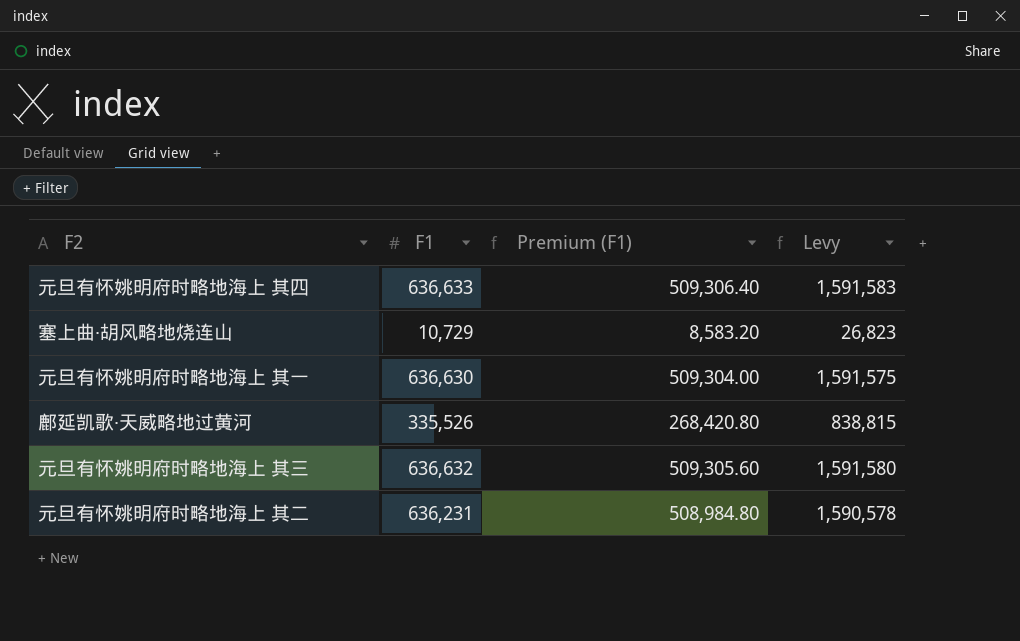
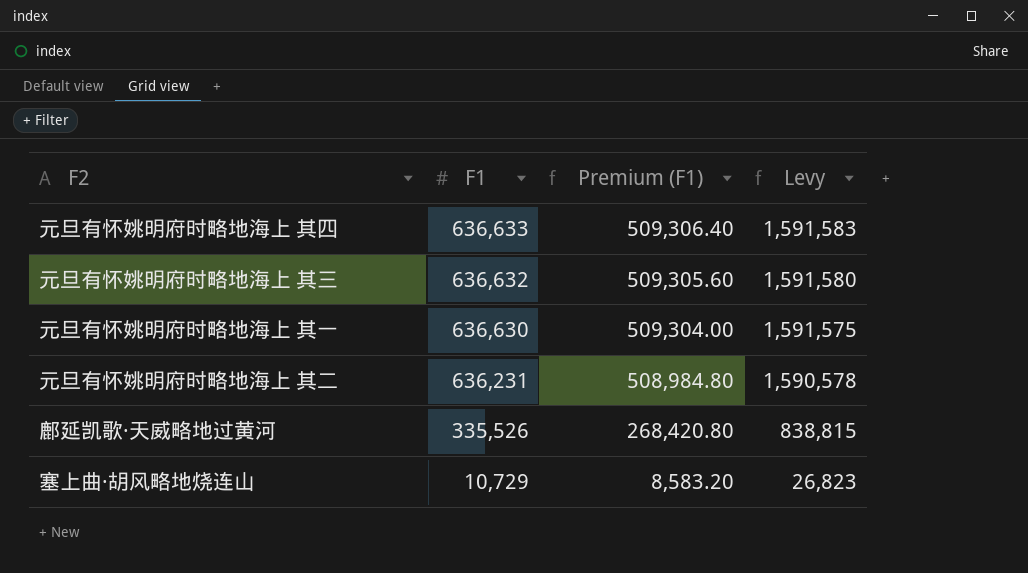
row order: none -> F1 descending

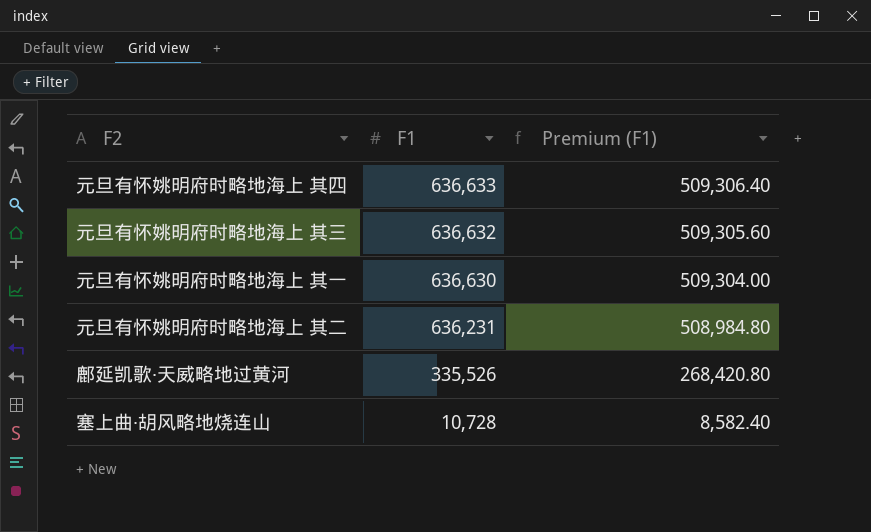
column Levy | formula: [F1] * 2.5 -> none
塞上曲·胡风略地烧连山 | F1: 10,729 -> 10,728
塞上曲·胡风略地烧连山 | Premium (F1): 8,583.20 -> 8,582.40

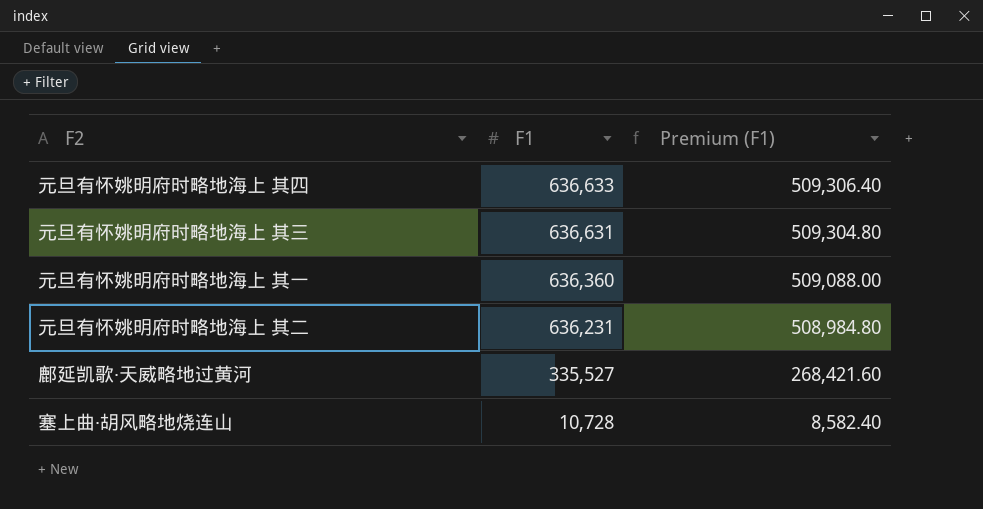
元旦有怀姚明府时略地海上 其三 | F1: 636,632 -> 636,631
元旦有怀姚明府时略地海上 其三 | Premium (F1): 509,305.60 -> 509,304.80
元旦有怀姚明府时略地海上 其一 | F1: 636,630 -> 636,360
元旦有怀姚明府时略地海上 其一 | Premium (F1): 509,304.00 -> 509,088.00
鄜延凯歌·天威略地过黄河 | F1: 335,526 -> 335,527
鄜延凯歌·天威略地过黄河 | Premium (F1): 268,420.80 -> 268,421.60

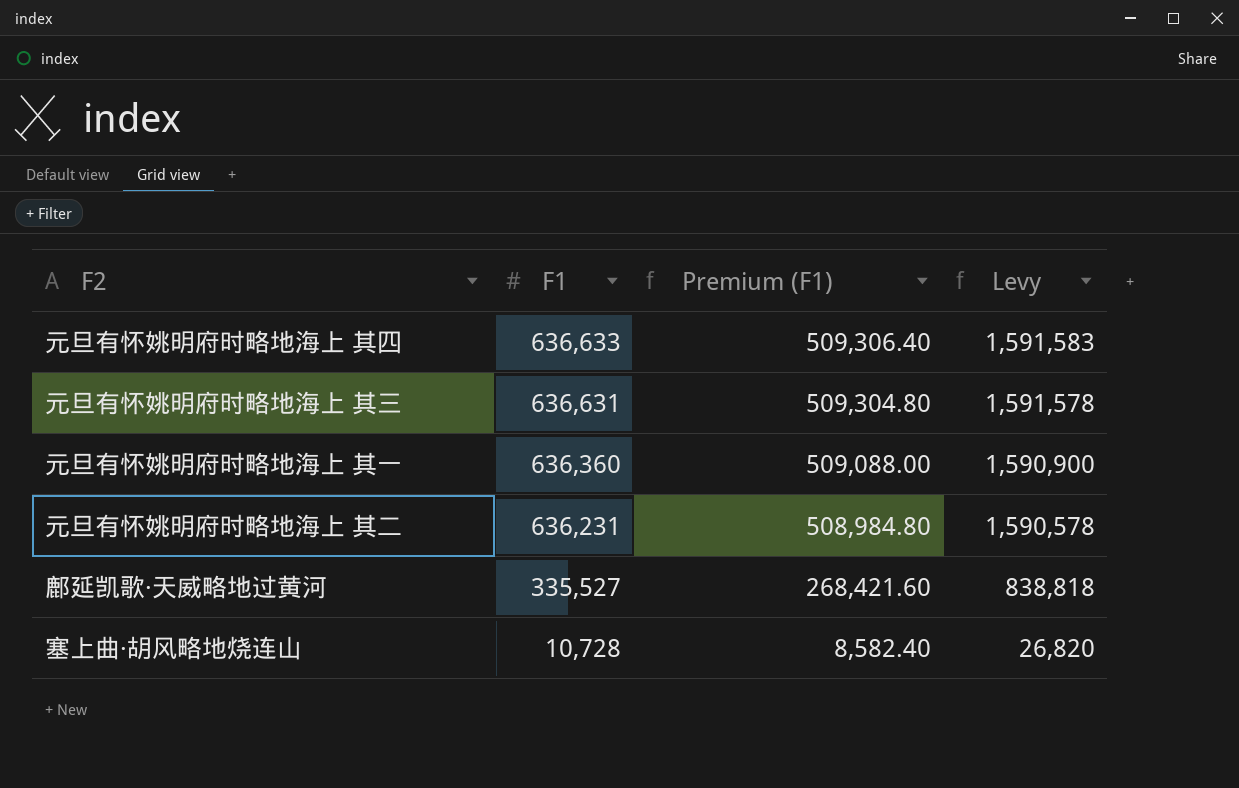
column Levy | formula: none -> [F1] * 2.5

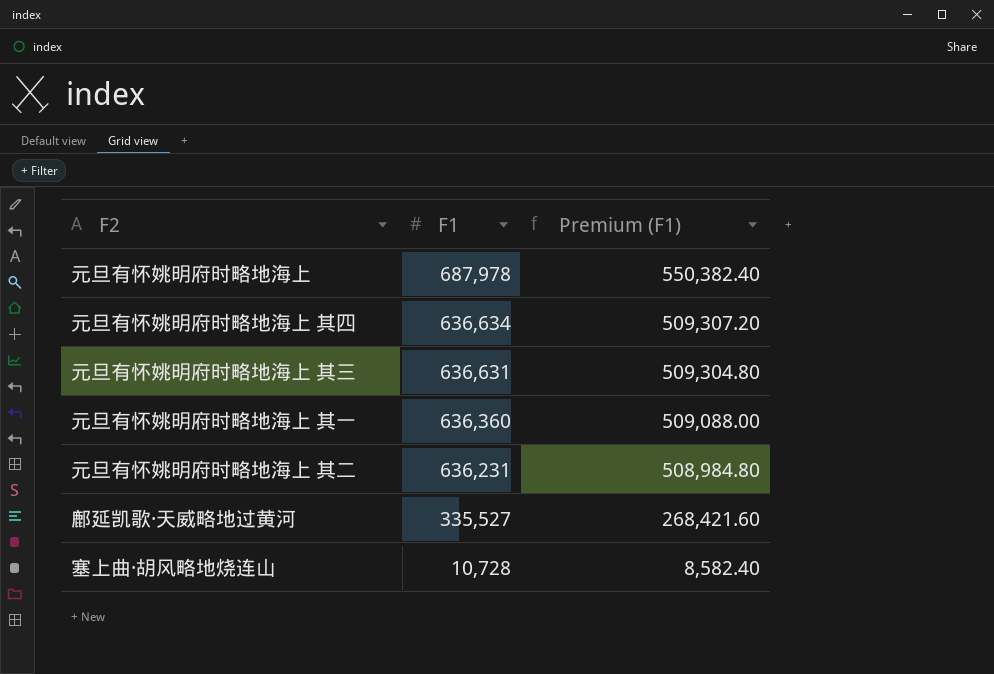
column Levy | formula: [F1] * 2.5 -> none
row 元旦有怀姚明府时略地海上: none -> 687,978 | 550,382.40
元旦有怀姚明府时略地海上 其四 | F1: 636,633 -> 636,634
元旦有怀姚明府时略地海上 其四 | Premium (F1): 509,306.40 -> 509,307.20

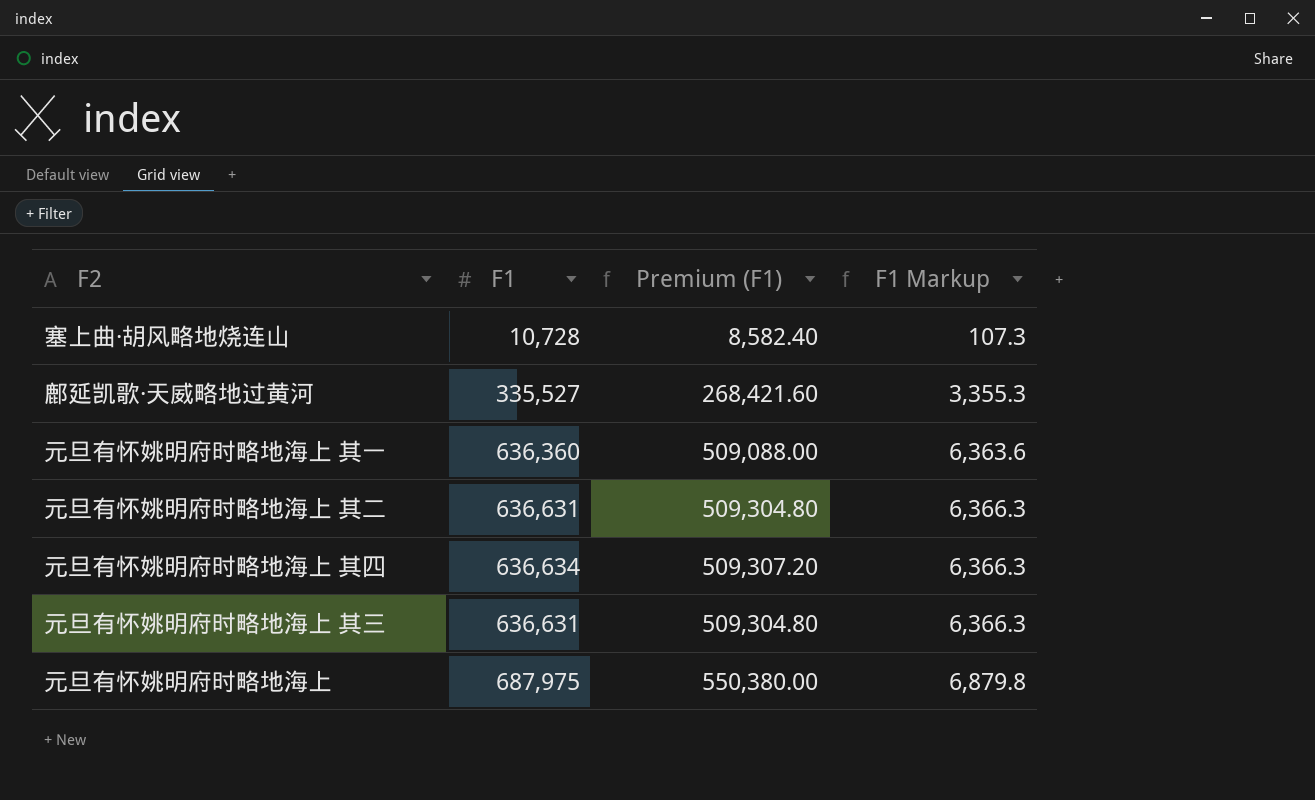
row order: F1 descending -> F1 Markup ascending
column F1 Markup | formula: none -> [F1] * 0.01
元旦有怀姚明府时略地海上 其二 | F1: 636,231 -> 636,631
元旦有怀姚明府时略地海上 其二 | Premium (F1): 508,984.80 -> 509,304.80
元旦有怀姚明府时略地海上 | F1: 687,978 -> 687,975
元旦有怀姚明府时略地海上 | Premium (F1): 550,382.40 -> 550,380.00

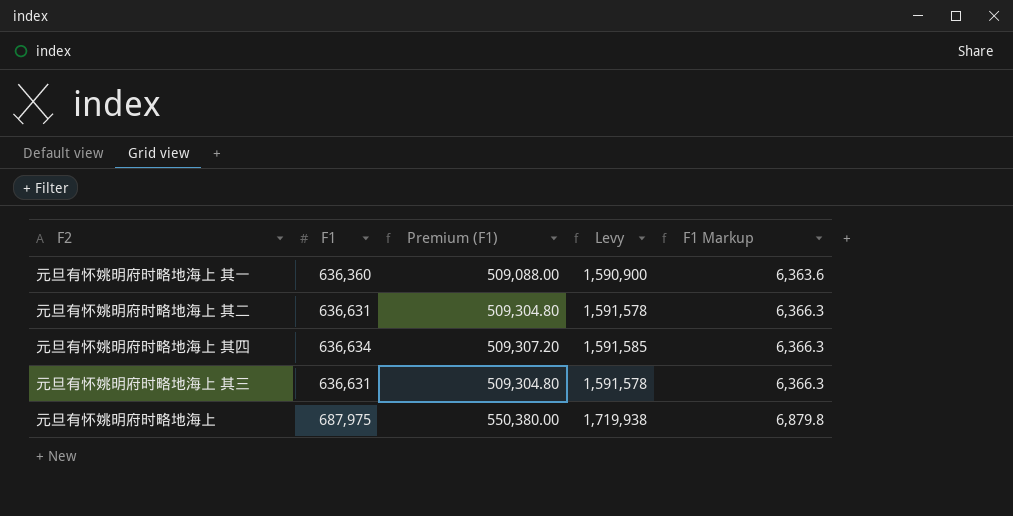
column Levy | formula: none -> [F1] * 2.5
row 塞上曲·胡风略地烧连山: 10,728 | 8,582.40 | 107.3 -> none
row 鄜延凯歌·天威略地过黄河: 335,527 | 268,421.60 | 3,355.3 -> none

